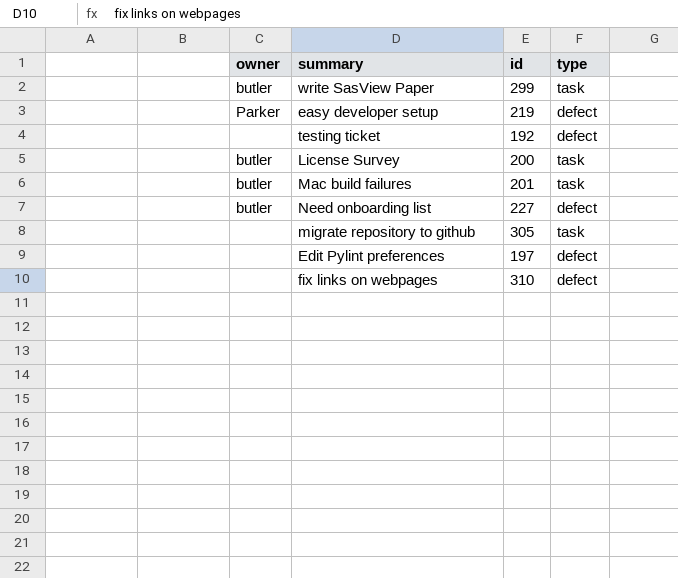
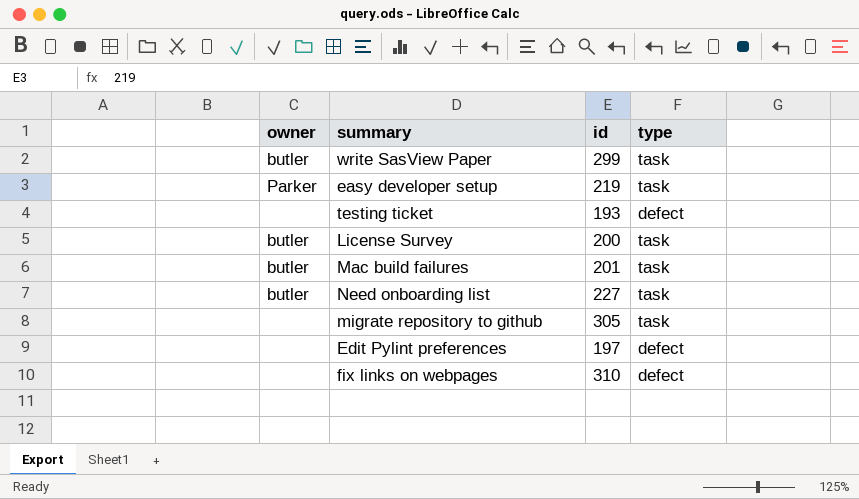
easy developer setup | type: defect -> task
testing ticket | id: 192 -> 193
Need onboarding list | type: defect -> task

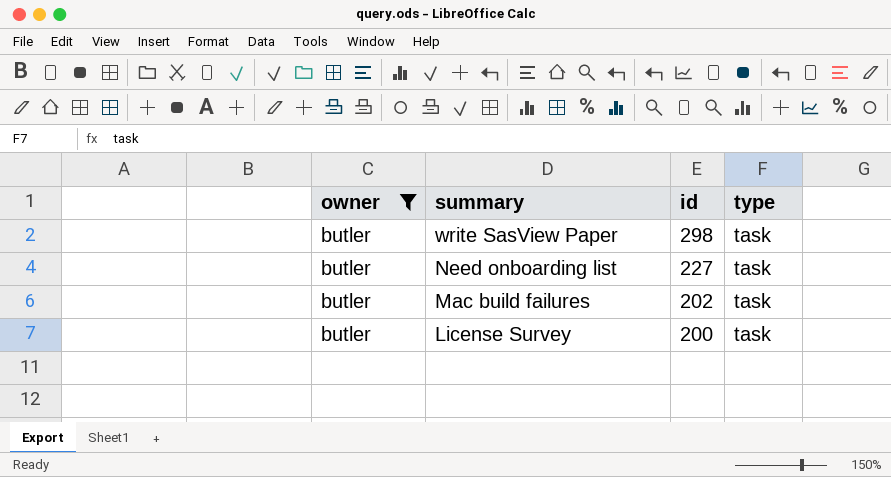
filter: none -> owner = butler
row order: none -> summary descending
write SasView Paper | id: 299 -> 298
Mac build failures | id: 201 -> 202

